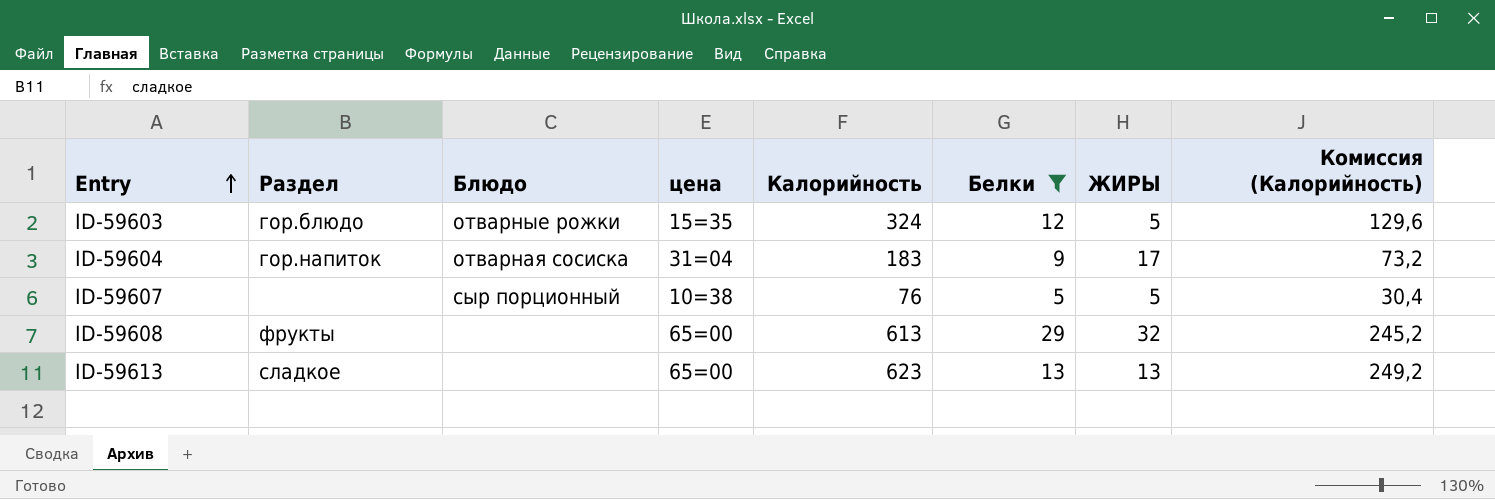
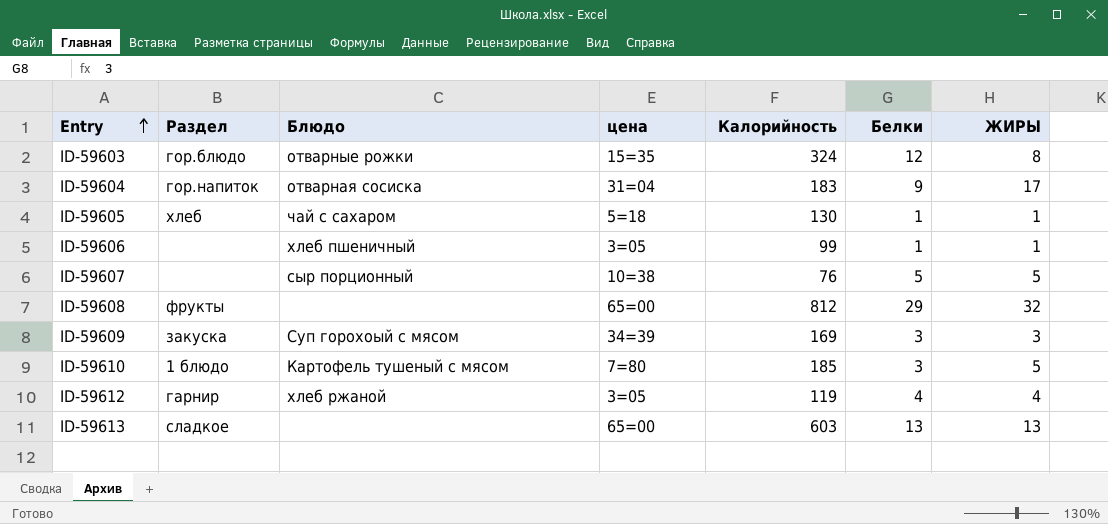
filter: Белки >= 5 -> none
column Комиссия (Калорийность) | formula: [Калорийность] * 0,4 -> none
ID-59603 | ЖИРЫ: 5 -> 8
ID-59608 | Калорийность: 613 -> 812
ID-59613 | Калорийность: 623 -> 603

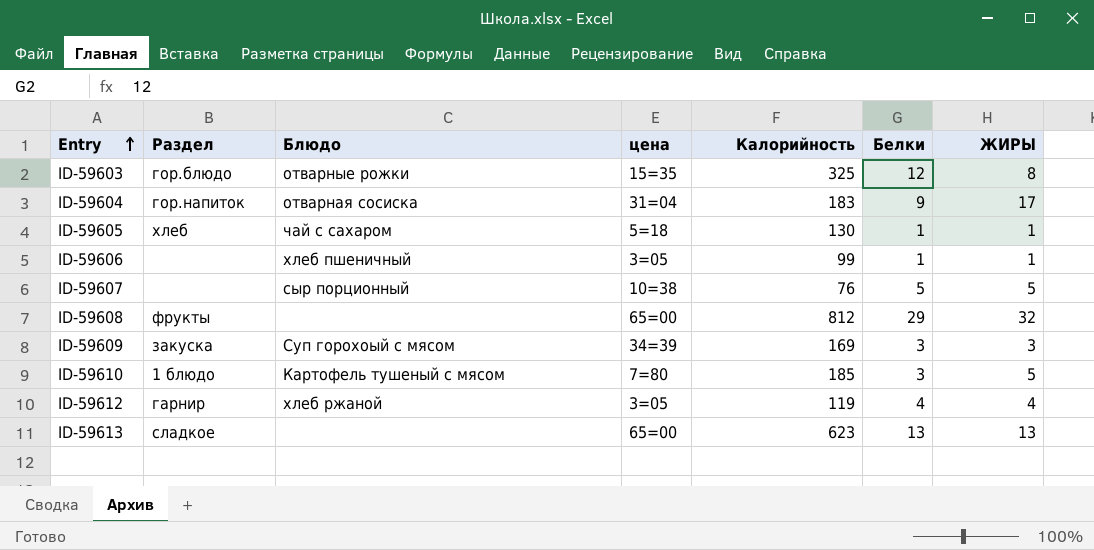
ID-59603 | Калорийность: 324 -> 325
ID-59613 | Калорийность: 603 -> 623

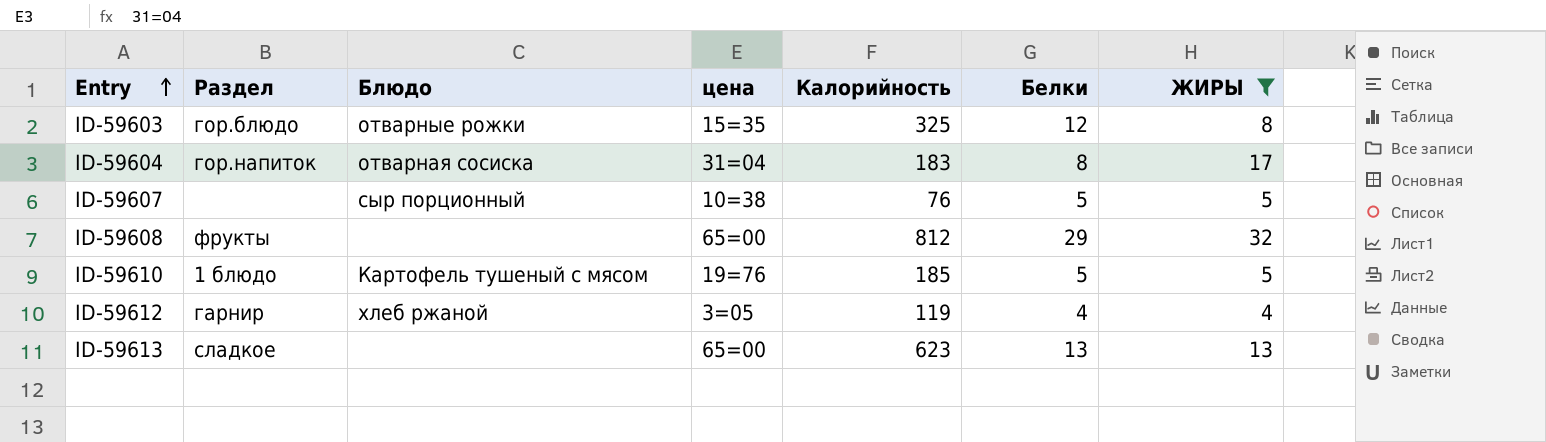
filter: none -> ЖИРЫ >= 4
ID-59604 | Белки: 9 -> 8
ID-59610 | цена: 7=80 -> 19=76
ID-59610 | Белки: 3 -> 5

